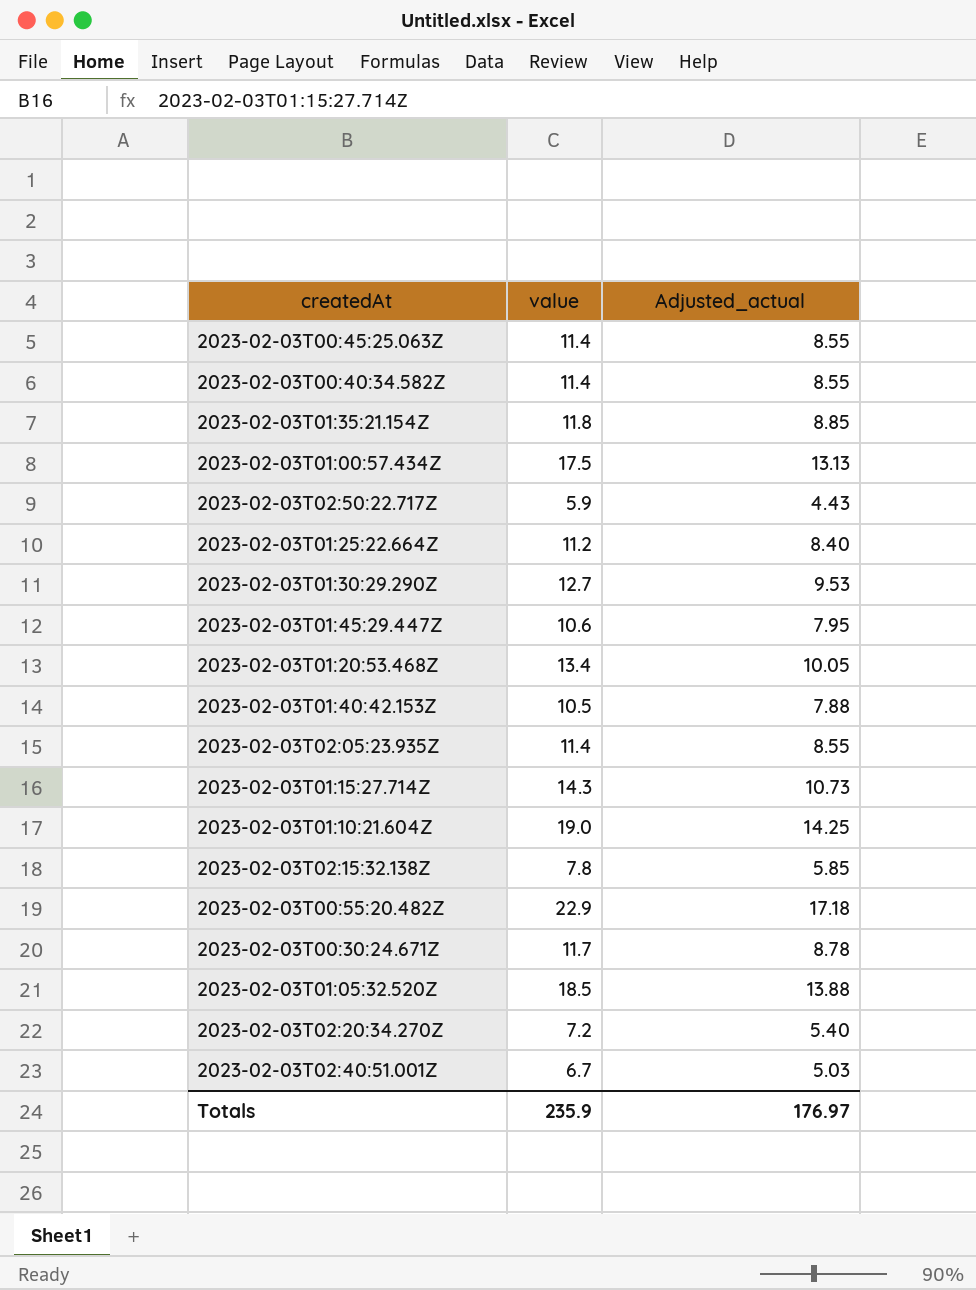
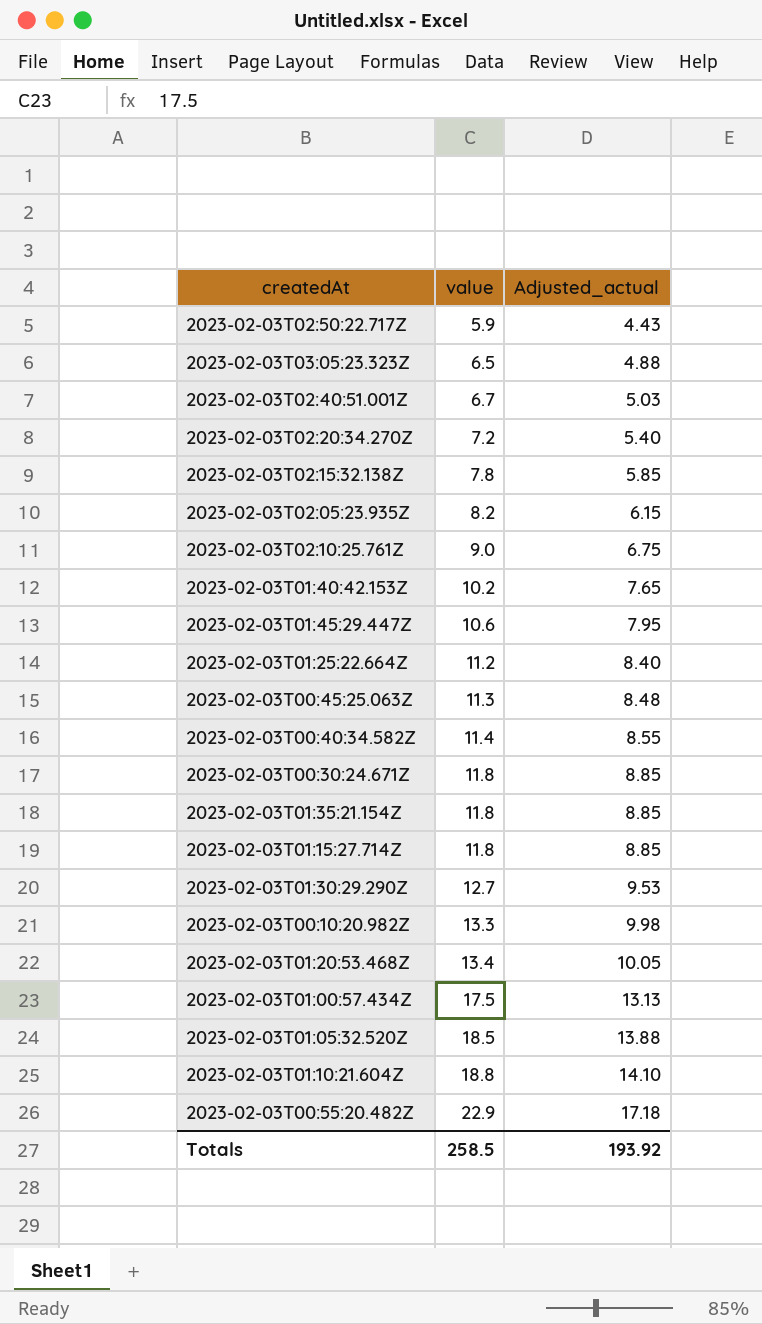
row order: none -> value ascending
row 2023-02-03T03:05:23.323Z: none -> 6.5 | 4.88
2023-02-03T02:05:23.935Z | value: 11.4 -> 8.2
2023-02-03T02:05:23.935Z | Adjusted_actual: 8.55 -> 6.15
row 2023-02-03T02:10:25.761Z: none -> 9.0 | 6.75
2023-02-03T01:40:42.153Z | value: 10.5 -> 10.2
2023-02-03T01:40:42.153Z | Adjusted_actual: 7.88 -> 7.65
2023-02-03T00:45:25.063Z | value: 11.4 -> 11.3
2023-02-03T00:45:25.063Z | Adjusted_actual: 8.55 -> 8.48
2023-02-03T00:30:24.671Z | value: 11.7 -> 11.8
2023-02-03T00:30:24.671Z | Adjusted_actual: 8.78 -> 8.85
2023-02-03T01:15:27.714Z | value: 14.3 -> 11.8
2023-02-03T01:15:27.714Z | Adjusted_actual: 10.73 -> 8.85
row 2023-02-03T00:10:20.982Z: none -> 13.3 | 9.98
2023-02-03T01:10:21.604Z | value: 19.0 -> 18.8
2023-02-03T01:10:21.604Z | Adjusted_actual: 14.25 -> 14.10
Totals | value: 235.9 -> 258.5
Totals | Adjusted_actual: 176.97 -> 193.92

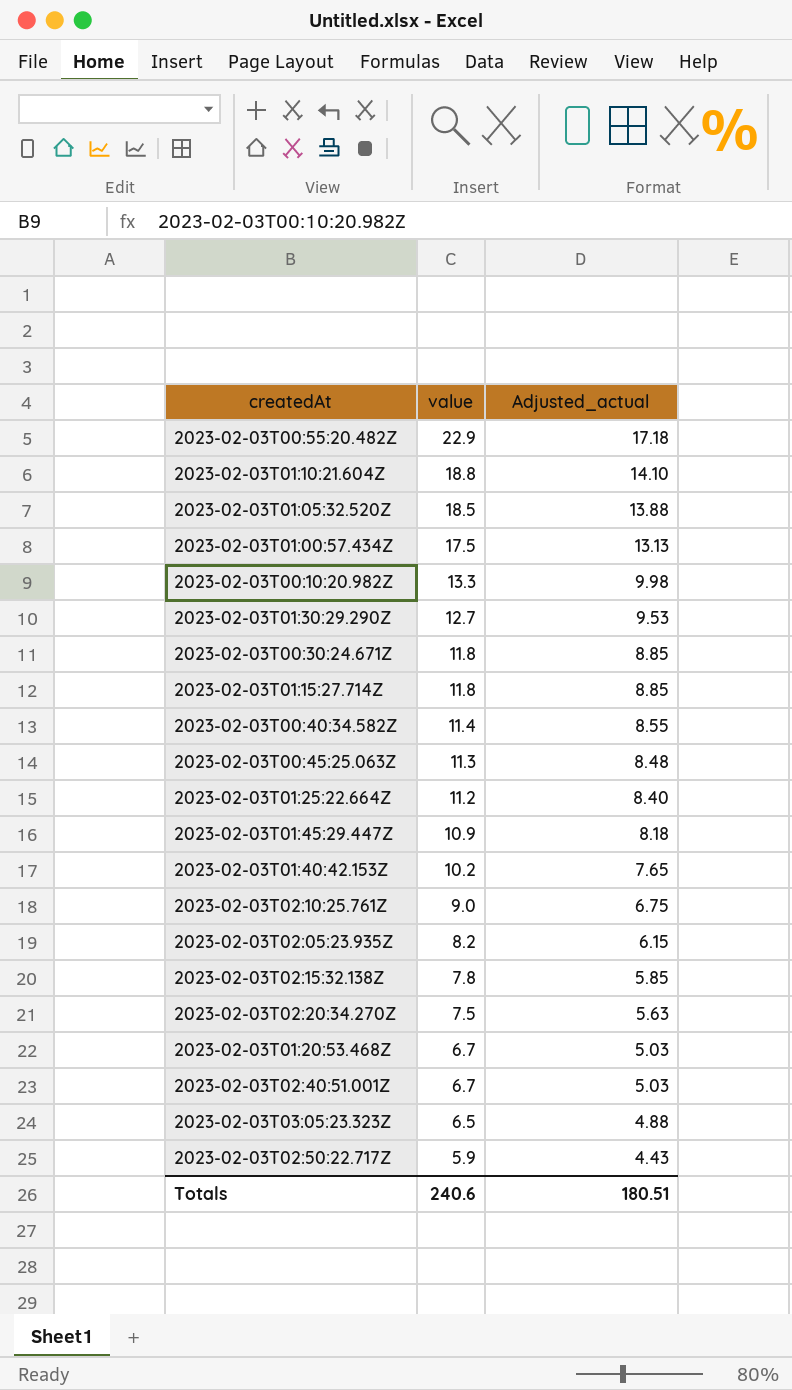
row order: value ascending -> value descending
row 2023-02-03T01:35:21.154Z: 11.8 | 8.85 -> none
2023-02-03T01:45:29.447Z | value: 10.6 -> 10.9
2023-02-03T01:45:29.447Z | Adjusted_actual: 7.95 -> 8.18
2023-02-03T02:20:34.270Z | value: 7.2 -> 7.5
2023-02-03T02:20:34.270Z | Adjusted_actual: 5.40 -> 5.63
2023-02-03T01:20:53.468Z | value: 13.4 -> 6.7
2023-02-03T01:20:53.468Z | Adjusted_actual: 10.05 -> 5.03
Totals | value: 258.5 -> 240.6
Totals | Adjusted_actual: 193.92 -> 180.51

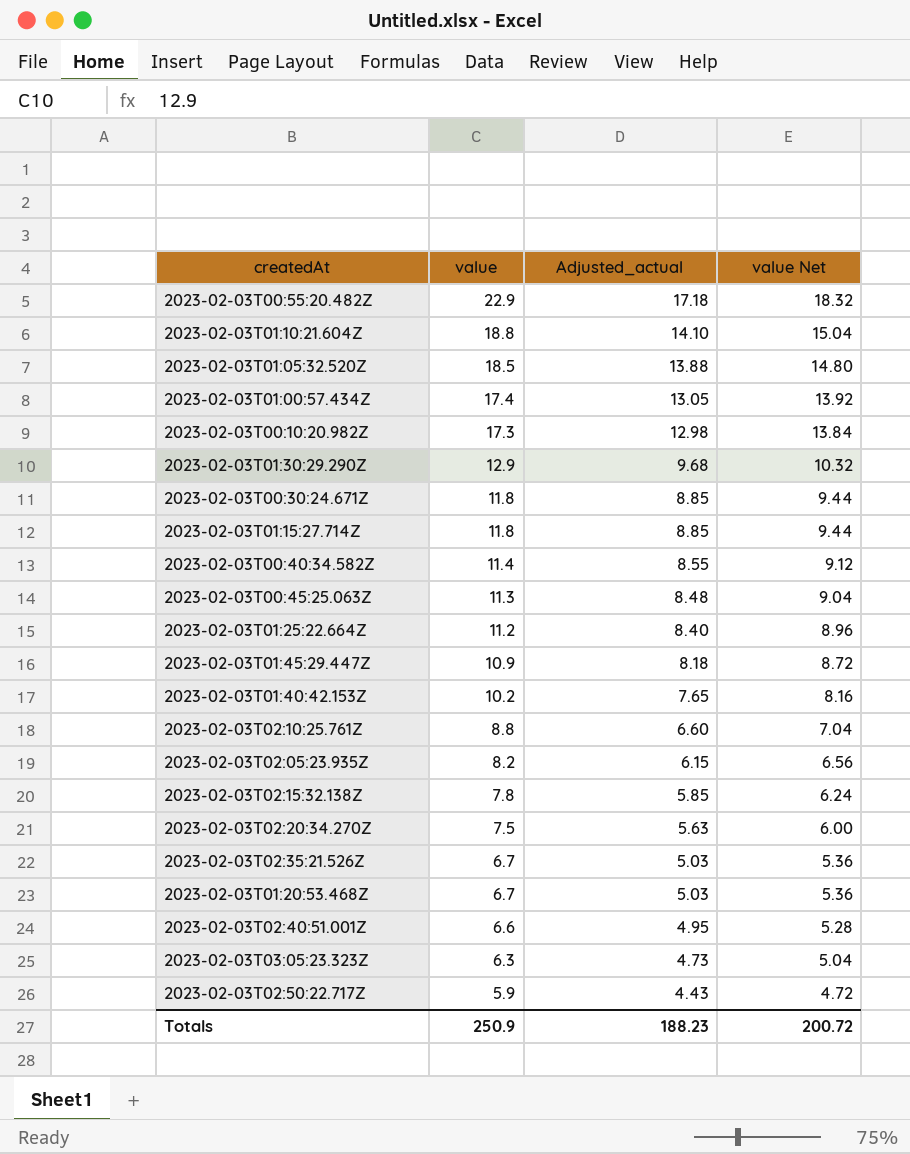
column value Net | formula: none -> [value] * 0.8
2023-02-03T01:00:57.434Z | value: 17.5 -> 17.4
2023-02-03T01:00:57.434Z | Adjusted_actual: 13.13 -> 13.05
2023-02-03T00:10:20.982Z | value: 13.3 -> 17.3
2023-02-03T00:10:20.982Z | Adjusted_actual: 9.98 -> 12.98
2023-02-03T01:30:29.290Z | value: 12.7 -> 12.9
2023-02-03T01:30:29.290Z | Adjusted_actual: 9.53 -> 9.68
2023-02-03T02:10:25.761Z | value: 9.0 -> 8.8
2023-02-03T02:10:25.761Z | Adjusted_actual: 6.75 -> 6.60
row 2023-02-03T02:35:21.526Z: none -> 6.7 | 5.03 | 5.36
2023-02-03T02:40:51.001Z | value: 6.7 -> 6.6
2023-02-03T02:40:51.001Z | Adjusted_actual: 5.03 -> 4.95
2023-02-03T03:05:23.323Z | value: 6.5 -> 6.3
2023-02-03T03:05:23.323Z | Adjusted_actual: 4.88 -> 4.73
Totals | value: 240.6 -> 250.9
Totals | Adjusted_actual: 180.51 -> 188.23

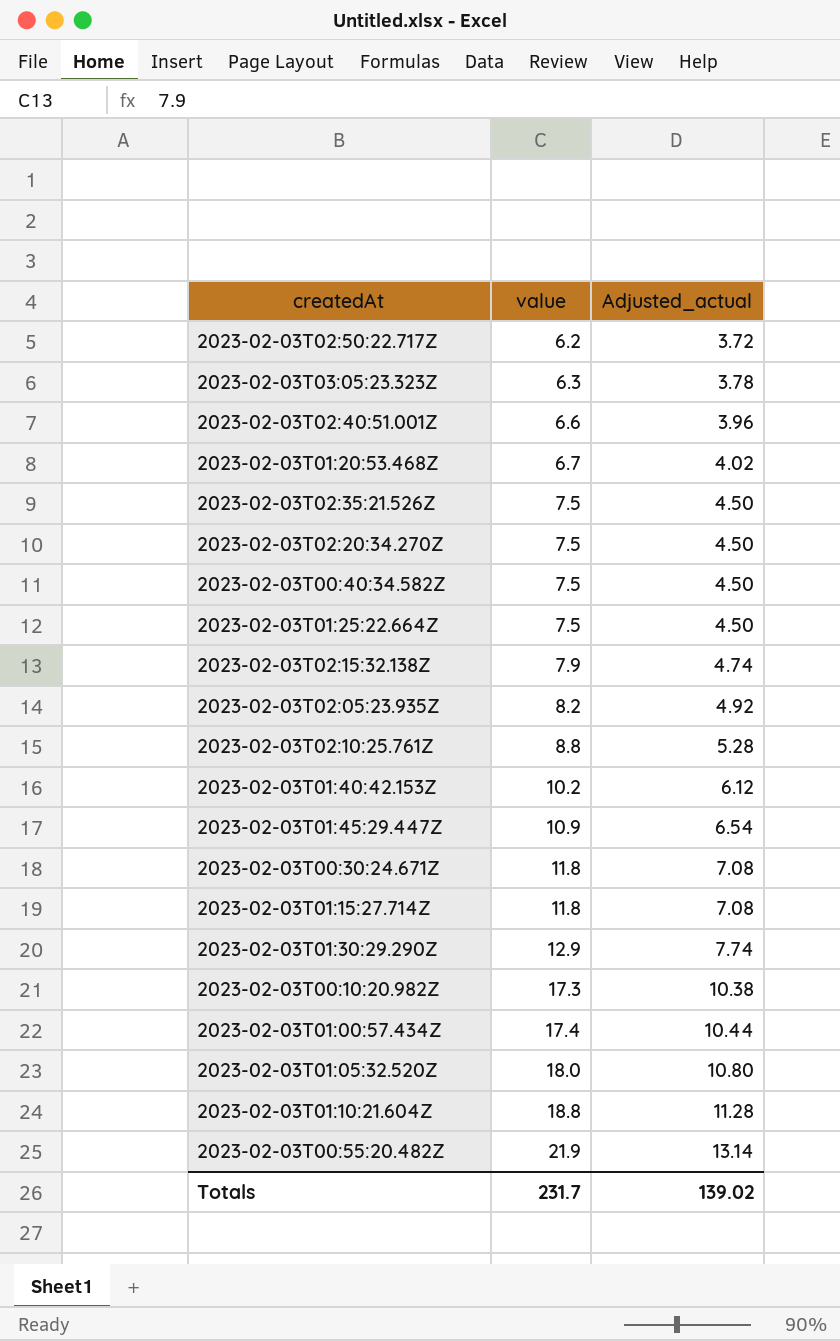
row order: value descending -> value ascending
column value Net | formula: [value] * 0.8 -> none
column Adjusted_actual | formula: [value] * 0.75 -> [value] * 0.6
row 2023-02-03T00:45:25.063Z: 11.3 | 8.48 | 9.04 -> none
2023-02-03T02:50:22.717Z | value: 5.9 -> 6.2
2023-02-03T02:35:21.526Z | value: 6.7 -> 7.5
2023-02-03T00:40:34.582Z | value: 11.4 -> 7.5
2023-02-03T01:25:22.664Z | value: 11.2 -> 7.5
2023-02-03T02:15:32.138Z | value: 7.8 -> 7.9
2023-02-03T01:05:32.520Z | value: 18.5 -> 18.0
2023-02-03T00:55:20.482Z | value: 22.9 -> 21.9
Totals | value: 250.9 -> 231.7
Totals | Adjusted_actual: 188.23 -> 139.02

